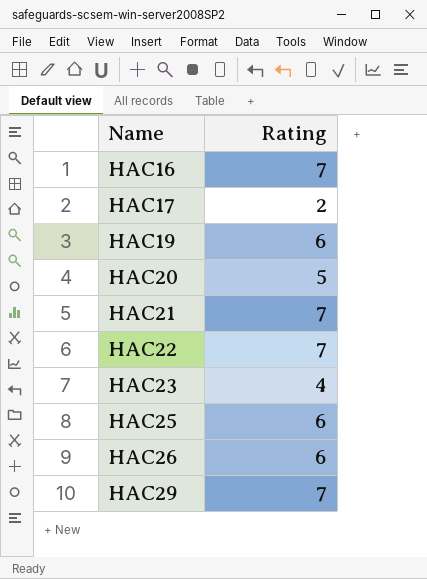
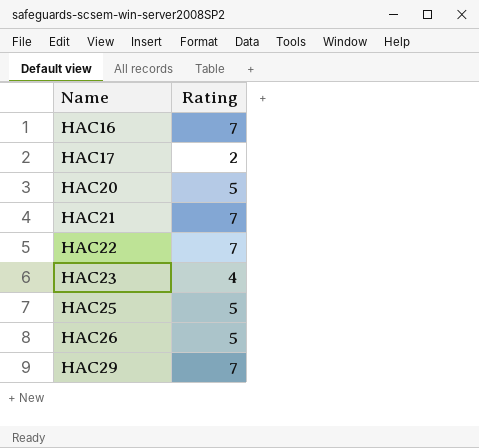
row HAC19: 6 -> none
HAC25 | Rating: 6 -> 5
HAC26 | Rating: 6 -> 5

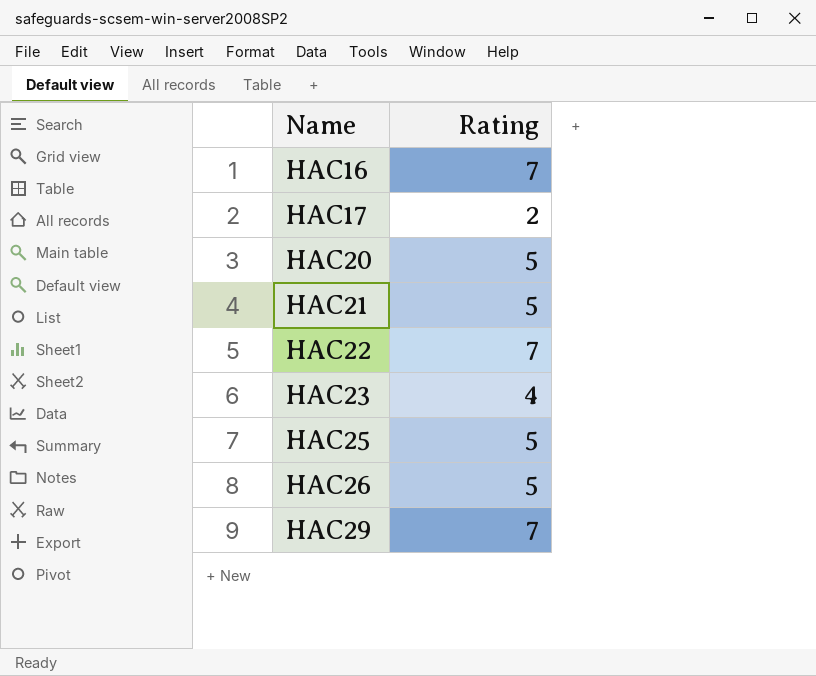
HAC21 | Rating: 7 -> 5

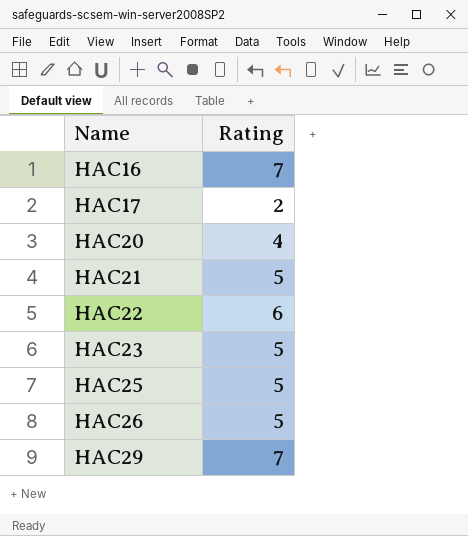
HAC20 | Rating: 5 -> 4
HAC22 | Rating: 7 -> 6
HAC23 | Rating: 4 -> 5

